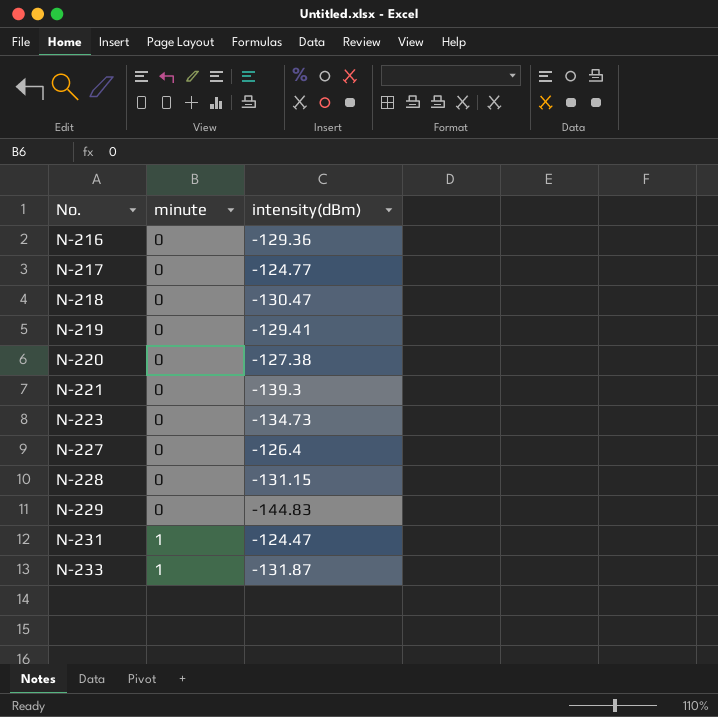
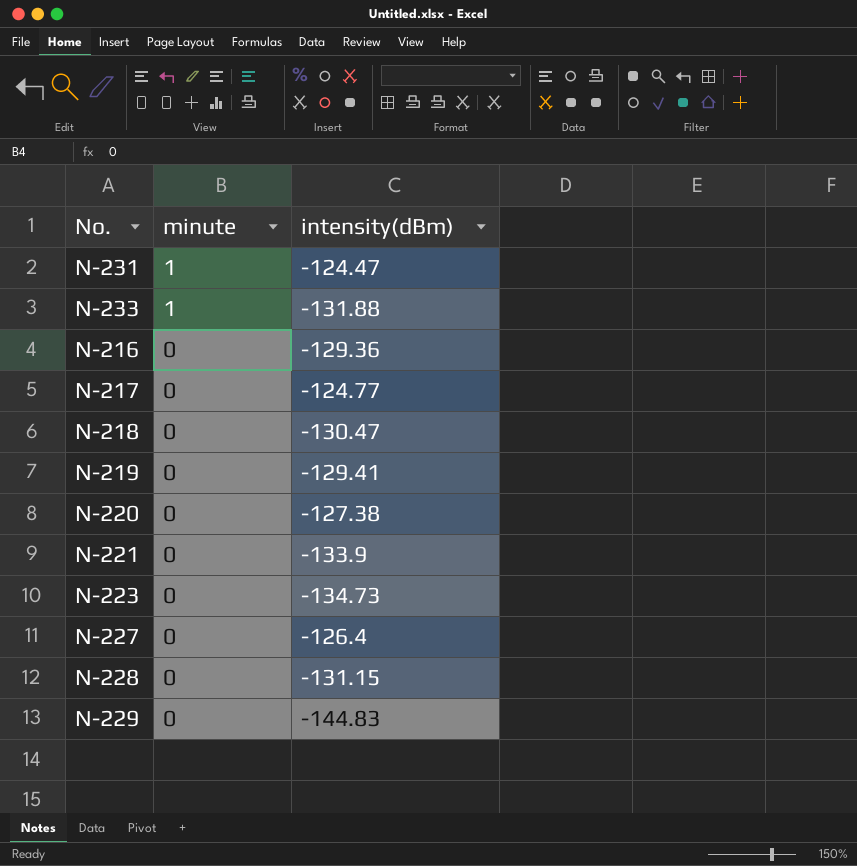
row order: No. ascending -> minute descending
N-233 | intensity(dBm): -131.87 -> -131.88
N-221 | intensity(dBm): -139.3 -> -133.9

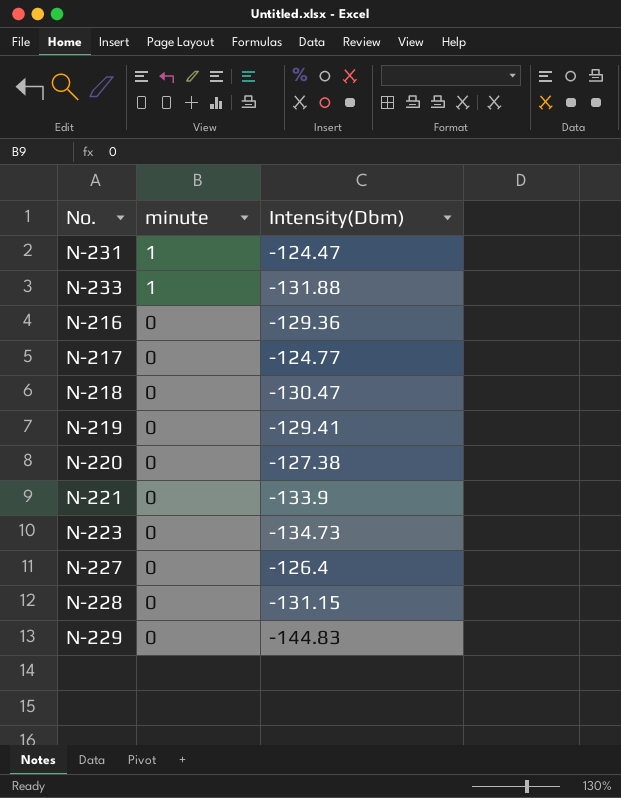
column name: intensity(dBm) -> Intensity(Dbm)

